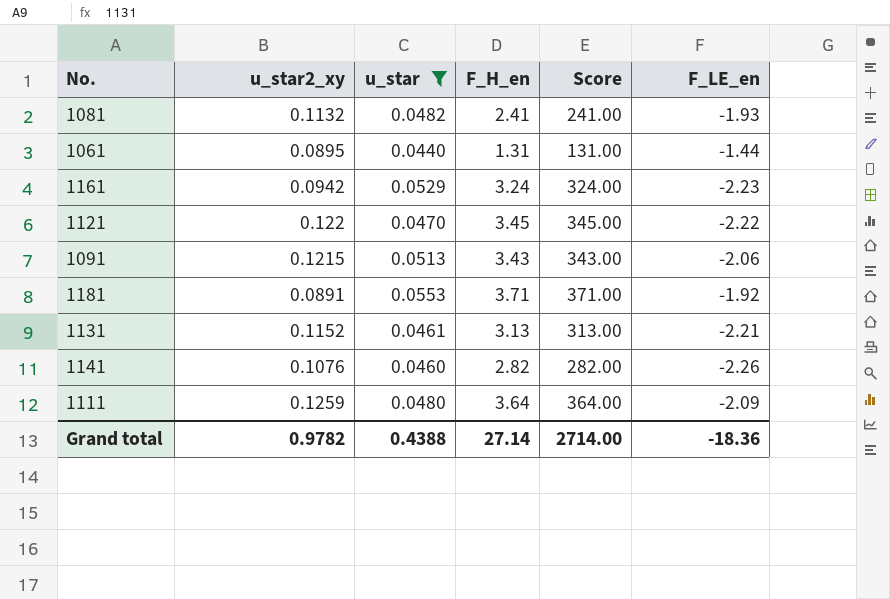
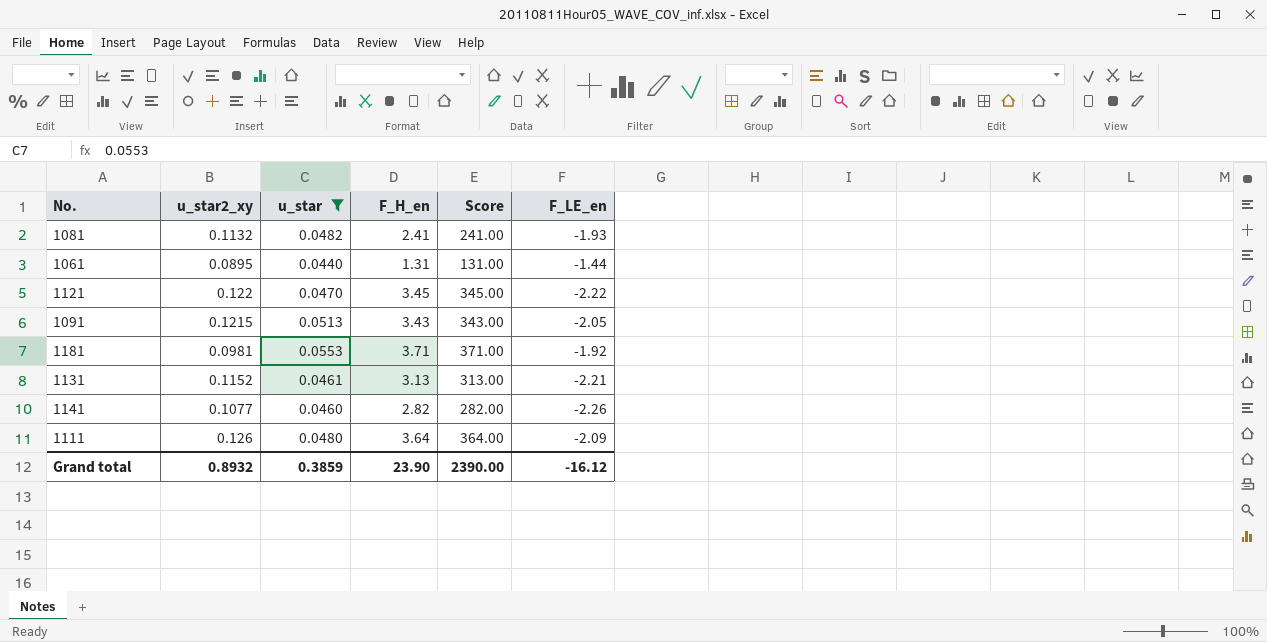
row 1161: 0.0942 | 0.0529 | 3.24 | 324.00 | -2.23 -> none
1091 | F_LE_en: -2.06 -> -2.05
1181 | u_star2_xy: 0.0891 -> 0.0981
1141 | u_star2_xy: 0.1076 -> 0.1077
1111 | u_star2_xy: 0.1259 -> 0.126
Grand total | u_star2_xy: 0.9782 -> 0.8932
Grand total | u_star: 0.4388 -> 0.3859
Grand total | F_H_en: 27.14 -> 23.90
Grand total | Score: 2714.00 -> 2390.00
Grand total | F_LE_en: -18.36 -> -16.12

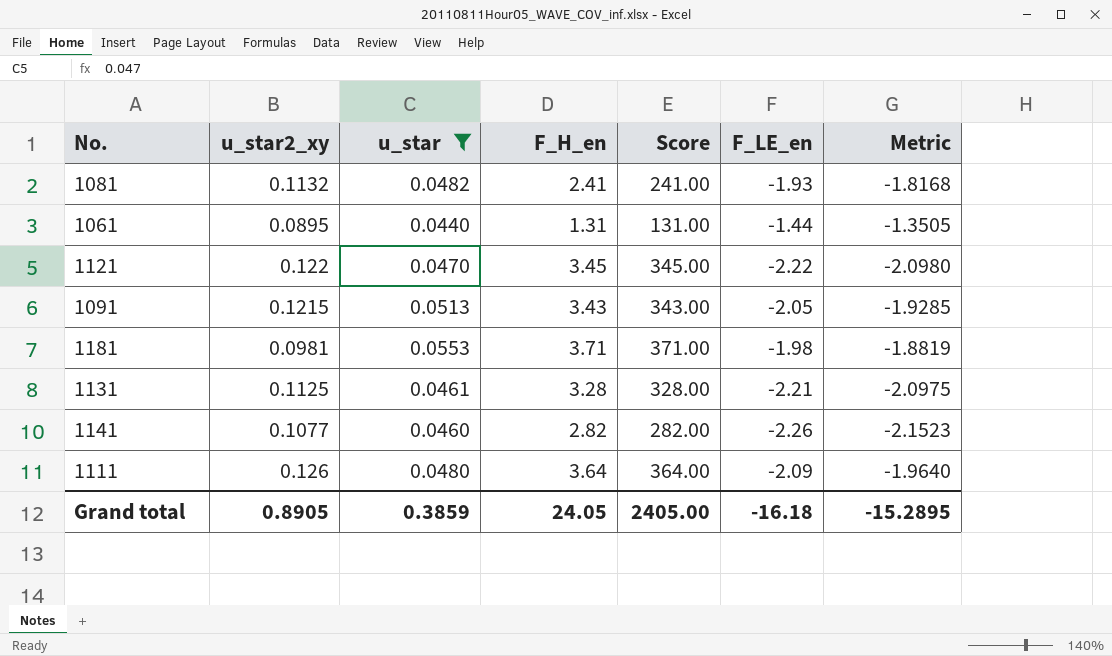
column Metric | formula: none -> [u_star2_xy] + [F_LE_en]
1181 | F_LE_en: -1.92 -> -1.98
1131 | u_star2_xy: 0.1152 -> 0.1125
1131 | F_H_en: 3.13 -> 3.28
1131 | Score: 313.00 -> 328.00
Grand total | u_star2_xy: 0.8932 -> 0.8905
Grand total | F_H_en: 23.90 -> 24.05
Grand total | Score: 2390.00 -> 2405.00
Grand total | F_LE_en: -16.12 -> -16.18

